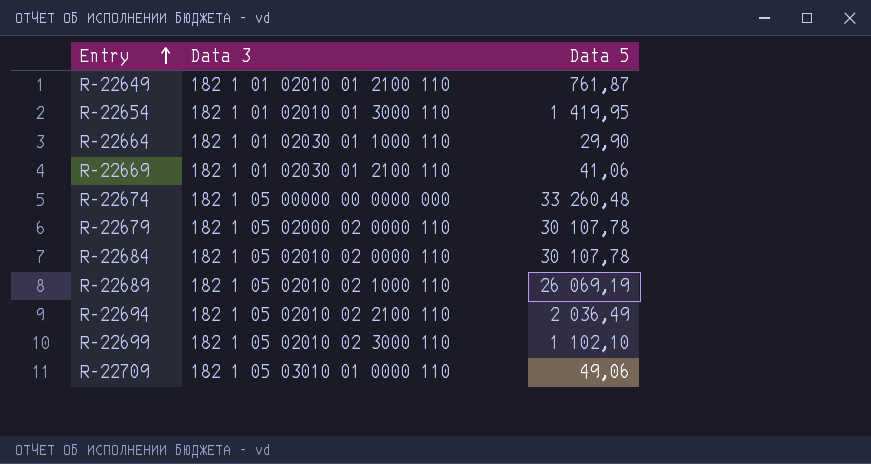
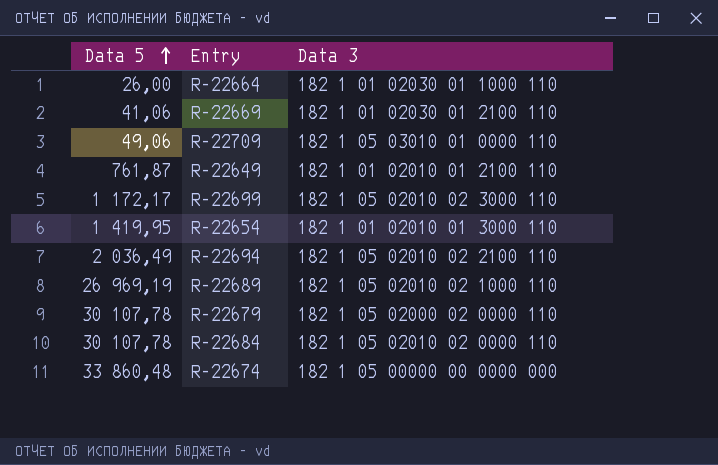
row order: Entry ascending -> Data 5 ascending
column Data 5 | position: 3 -> 1
R-22664 | Data 5: 29,90 -> 26,00
R-22699 | Data 5: 1 102,10 -> 1 172,17
R-22689 | Data 5: 26 069,19 -> 26 969,19
R-22674 | Data 5: 33 260,48 -> 33 860,48

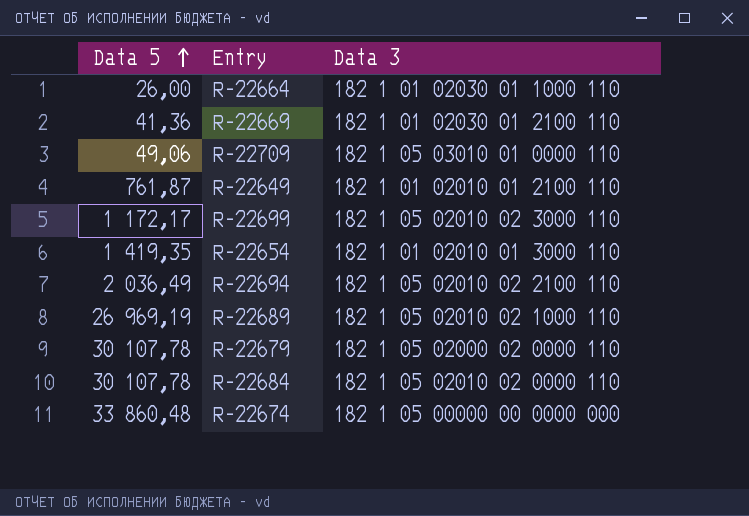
R-22669 | Data 5: 41,06 -> 41,36
R-22654 | Data 5: 1 419,95 -> 1 419,35

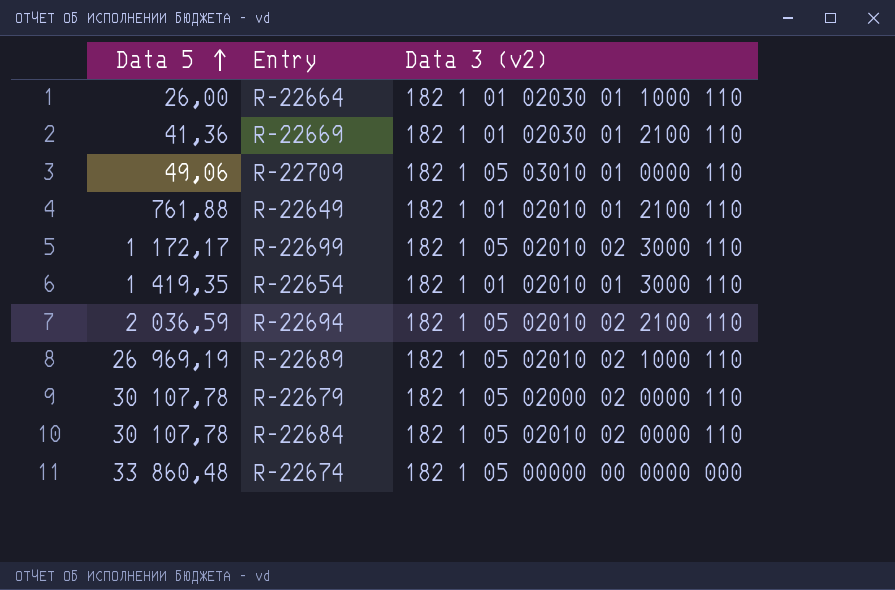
column name: Data 3 -> Data 3 (v2)
R-22649 | Data 5: 761,87 -> 761,88
R-22694 | Data 5: 2 036,49 -> 2 036,59

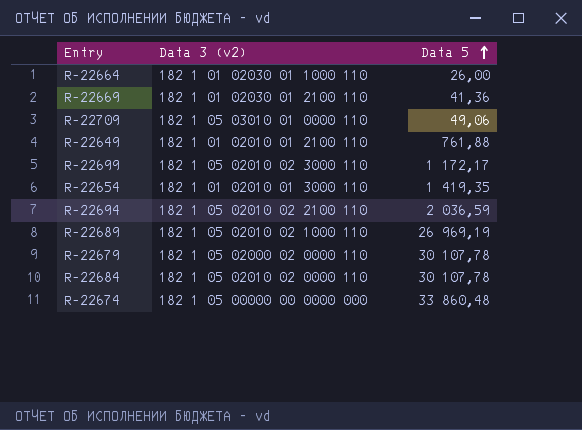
column Data 5 | position: 1 -> 3

